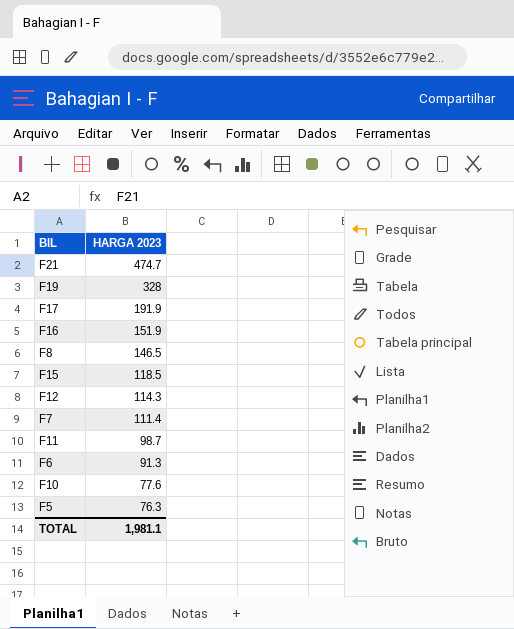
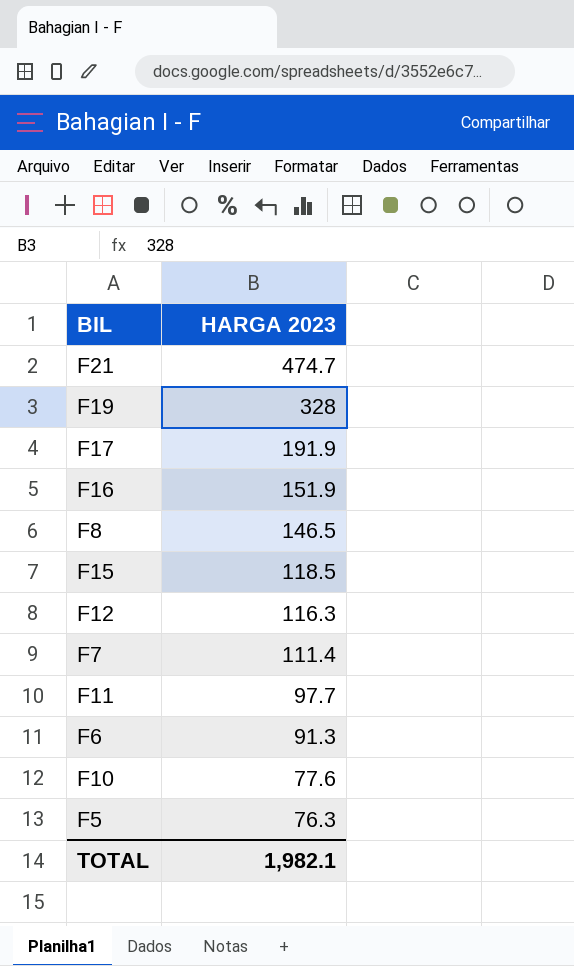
F12 | HARGA 2023: 114.3 -> 116.3
F11 | HARGA 2023: 98.7 -> 97.7
TOTAL | HARGA 2023: 1,981.1 -> 1,982.1

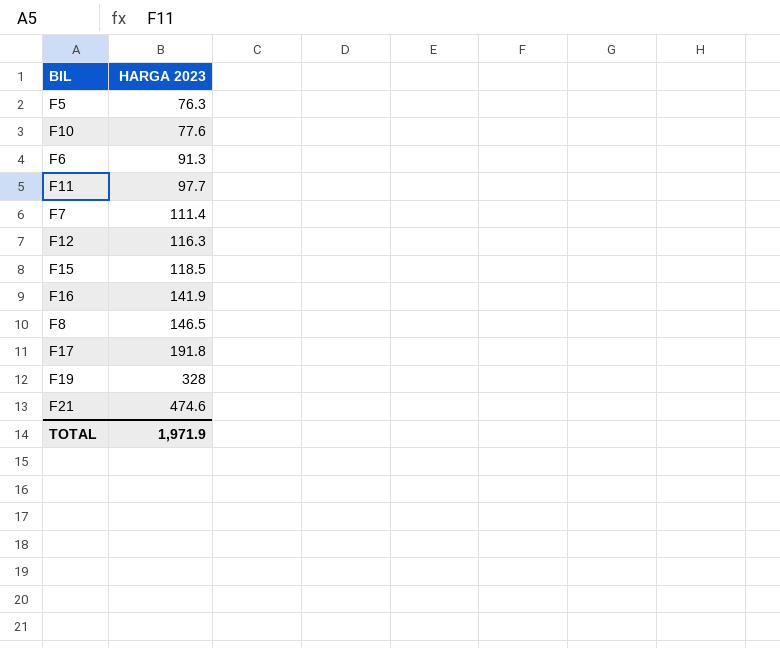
row order: HARGA 2023 descending -> HARGA 2023 ascending
F16 | HARGA 2023: 151.9 -> 141.9
F17 | HARGA 2023: 191.9 -> 191.8
F21 | HARGA 2023: 474.7 -> 474.6
TOTAL | HARGA 2023: 1,982.1 -> 1,971.9

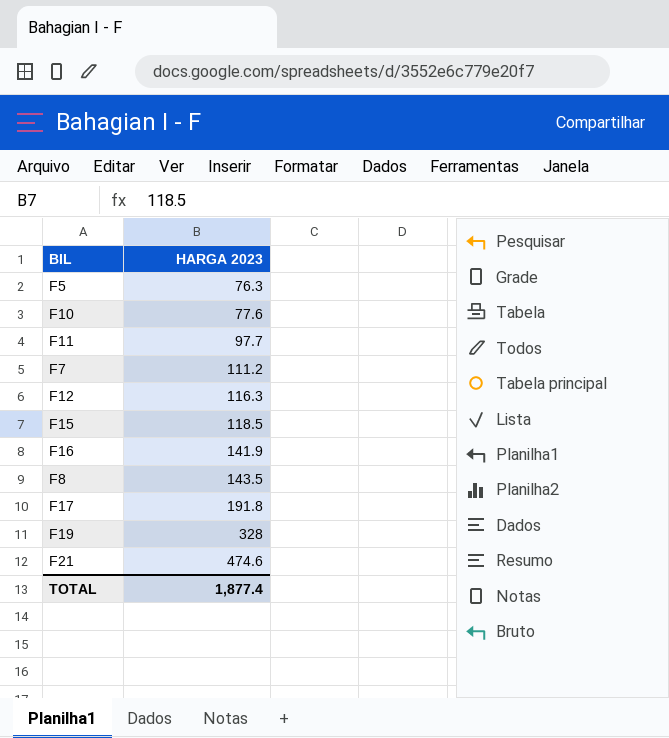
row F6: 91.3 -> none
F7 | HARGA 2023: 111.4 -> 111.2
F8 | HARGA 2023: 146.5 -> 143.5
TOTAL | HARGA 2023: 1,971.9 -> 1,877.4

